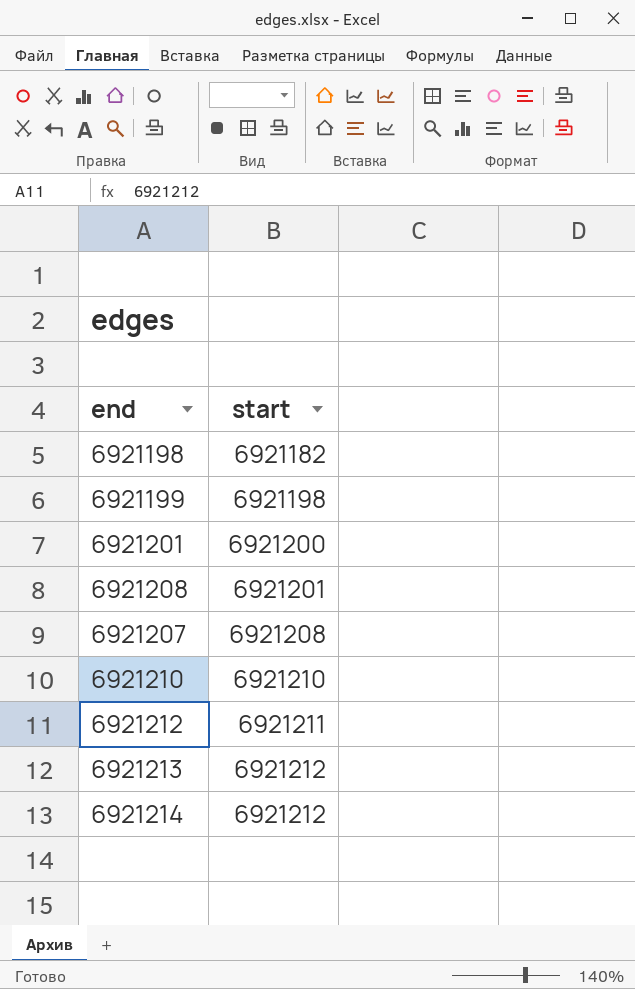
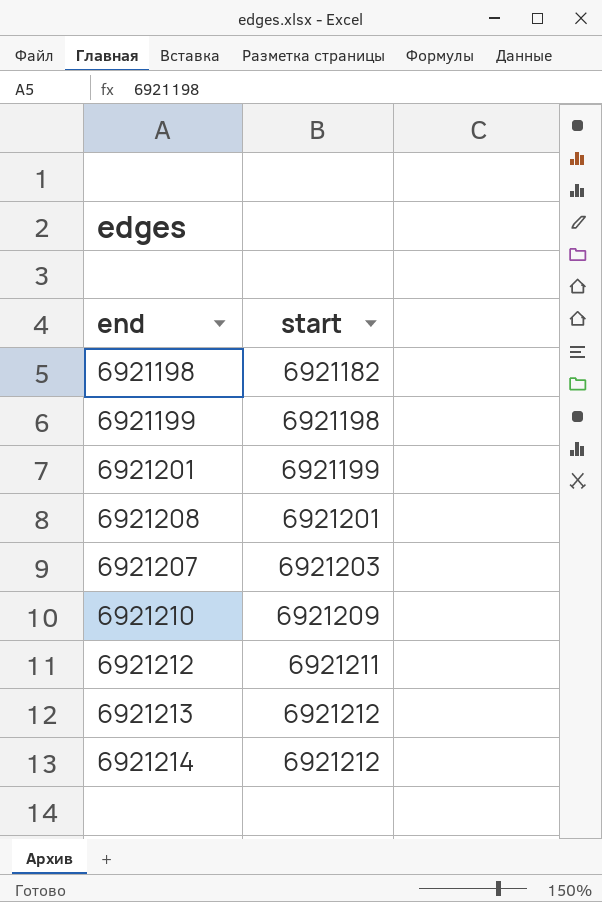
6921201 | start: 6921200 -> 6921199
6921207 | start: 6921208 -> 6921203
6921210 | start: 6921210 -> 6921209

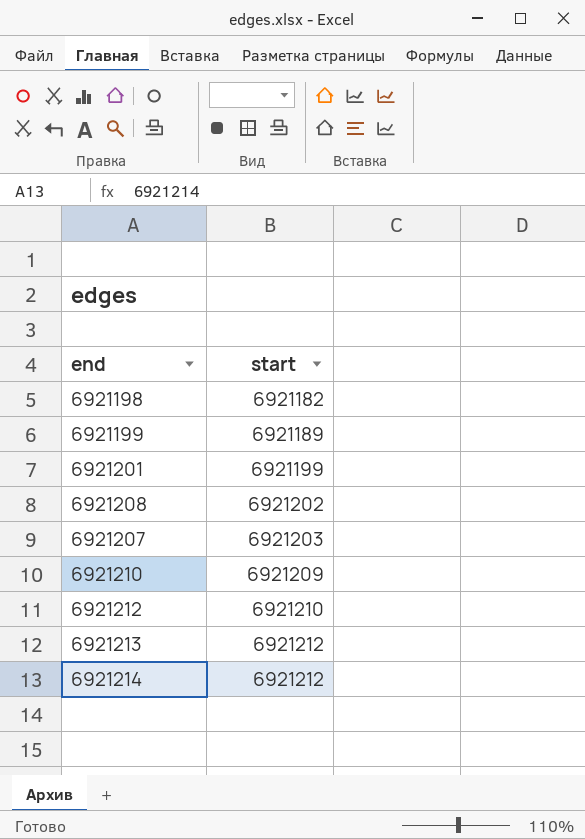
6921199 | start: 6921198 -> 6921189
6921208 | start: 6921201 -> 6921202
6921212 | start: 6921211 -> 6921210

